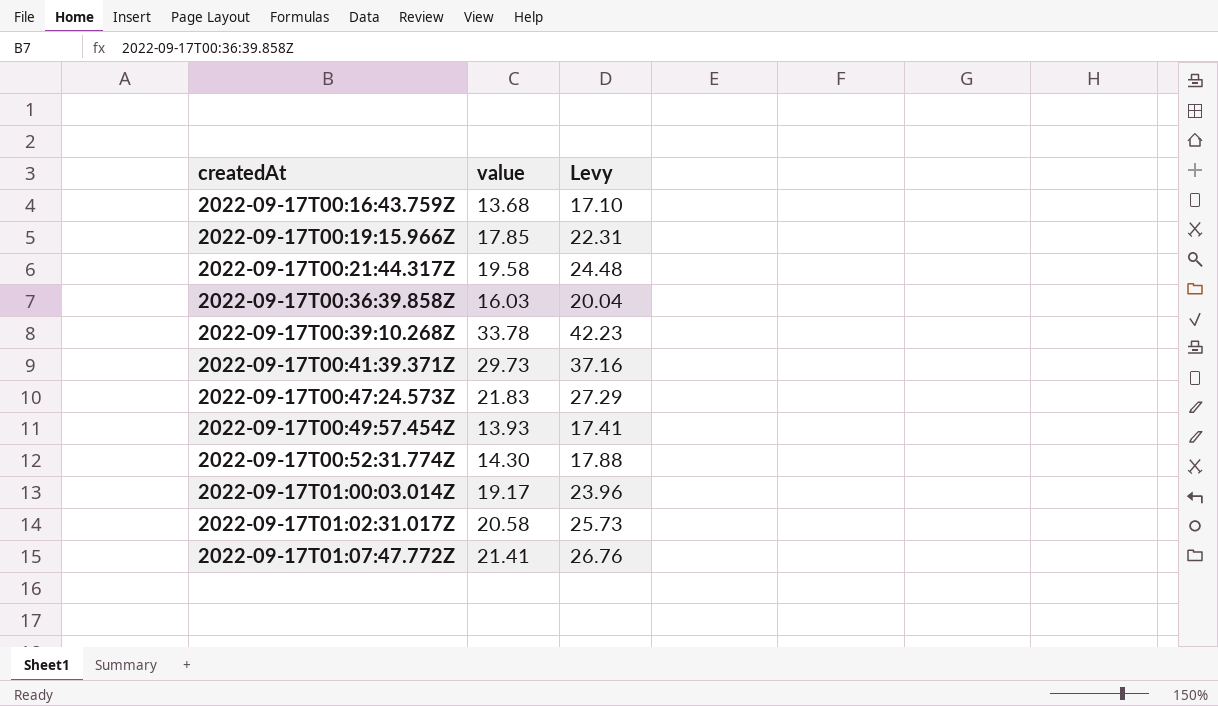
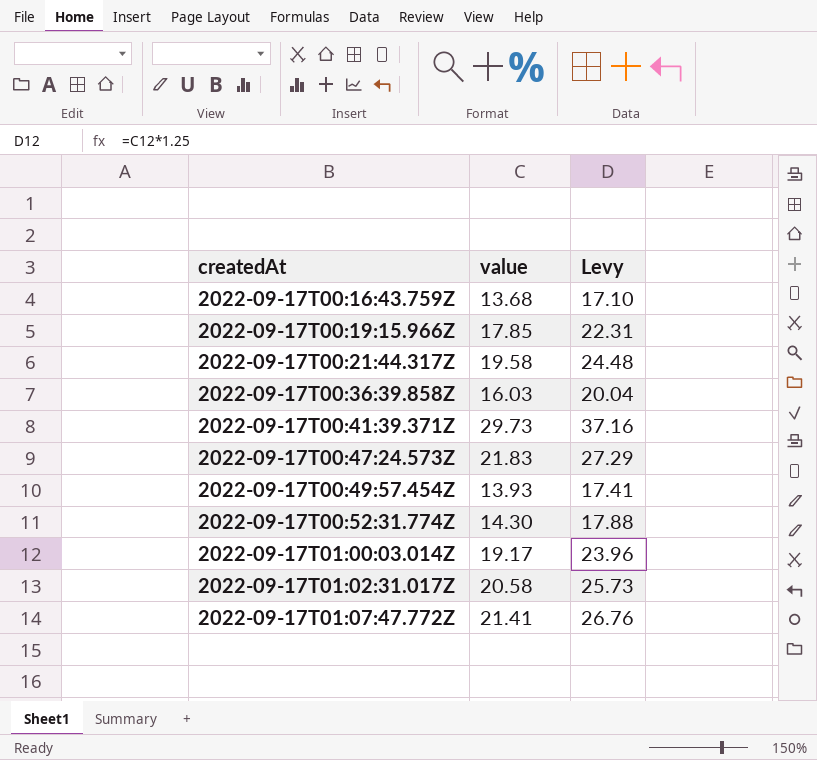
row 2022-09-17T00:39:10.268Z: 33.78 | 42.23 -> none

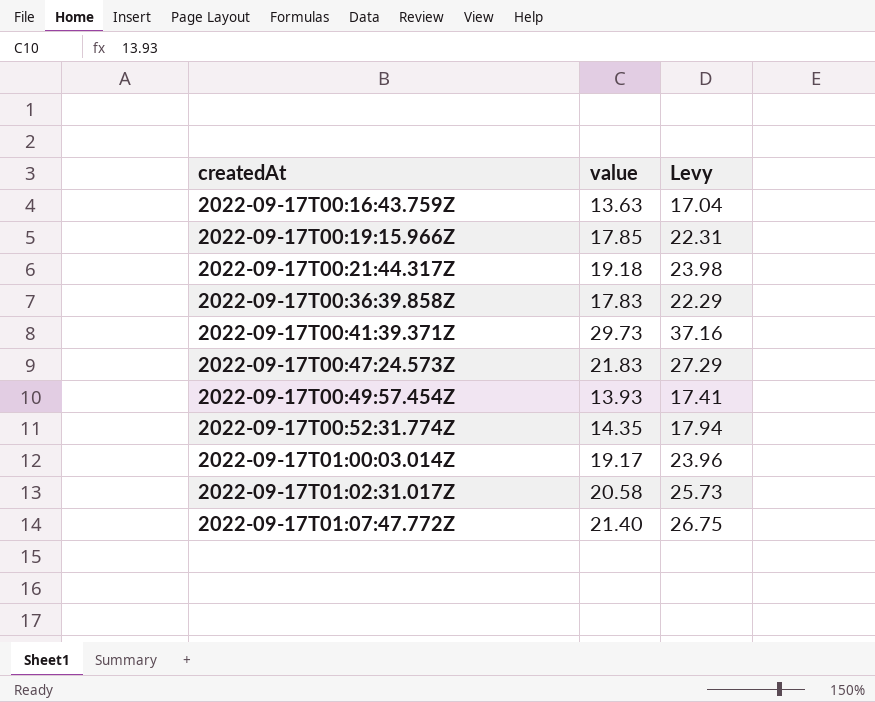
2022-09-17T00:16:43.759Z | value: 13.68 -> 13.63
2022-09-17T00:16:43.759Z | Levy: 17.10 -> 17.04
2022-09-17T00:21:44.317Z | value: 19.58 -> 19.18
2022-09-17T00:21:44.317Z | Levy: 24.48 -> 23.98
2022-09-17T00:36:39.858Z | value: 16.03 -> 17.83
2022-09-17T00:36:39.858Z | Levy: 20.04 -> 22.29
2022-09-17T00:52:31.774Z | value: 14.30 -> 14.35
2022-09-17T00:52:31.774Z | Levy: 17.88 -> 17.94
2022-09-17T01:07:47.772Z | value: 21.41 -> 21.40
2022-09-17T01:07:47.772Z | Levy: 26.76 -> 26.75

